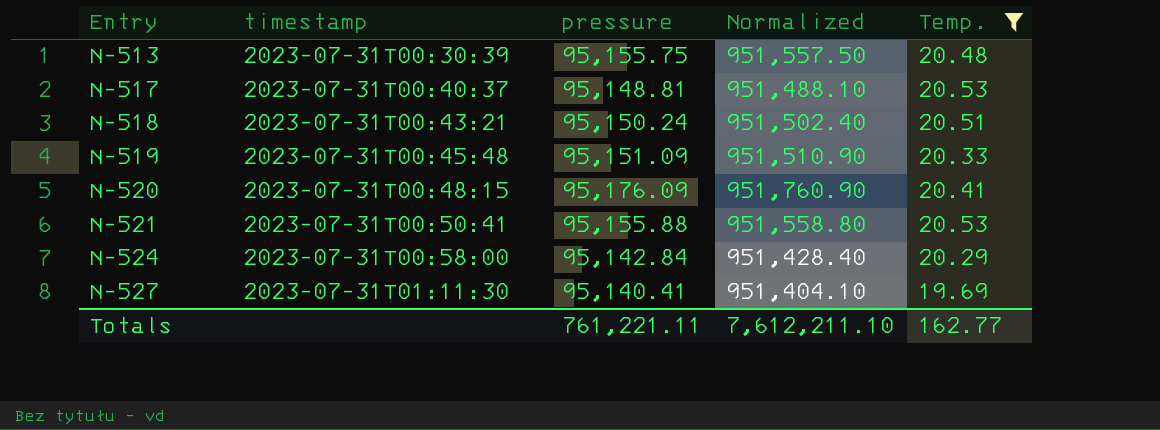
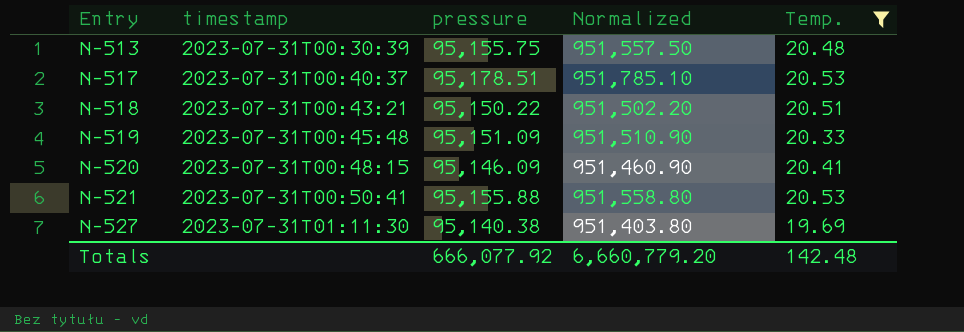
row N-524: 2023-07-31T00:58:00 | 95,142.84 | 951,428.40 | 20.29 -> none
N-517 | pressure: 95,148.81 -> 95,178.51
N-517 | Normalized: 951,488.10 -> 951,785.10
N-518 | pressure: 95,150.24 -> 95,150.22
N-518 | Normalized: 951,502.40 -> 951,502.20
N-520 | pressure: 95,176.09 -> 95,146.09
N-520 | Normalized: 951,760.90 -> 951,460.90
N-527 | pressure: 95,140.41 -> 95,140.38
N-527 | Normalized: 951,404.10 -> 951,403.80
Totals | pressure: 761,221.11 -> 666,077.92
Totals | Normalized: 7,612,211.10 -> 6,660,779.20
Totals | Temp.: 162.77 -> 142.48

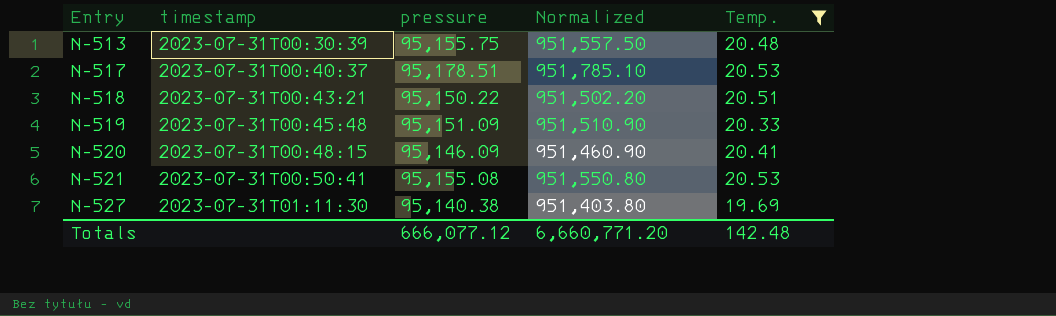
N-521 | pressure: 95,155.88 -> 95,155.08
N-521 | Normalized: 951,558.80 -> 951,550.80
Totals | pressure: 666,077.92 -> 666,077.12
Totals | Normalized: 6,660,779.20 -> 6,660,771.20

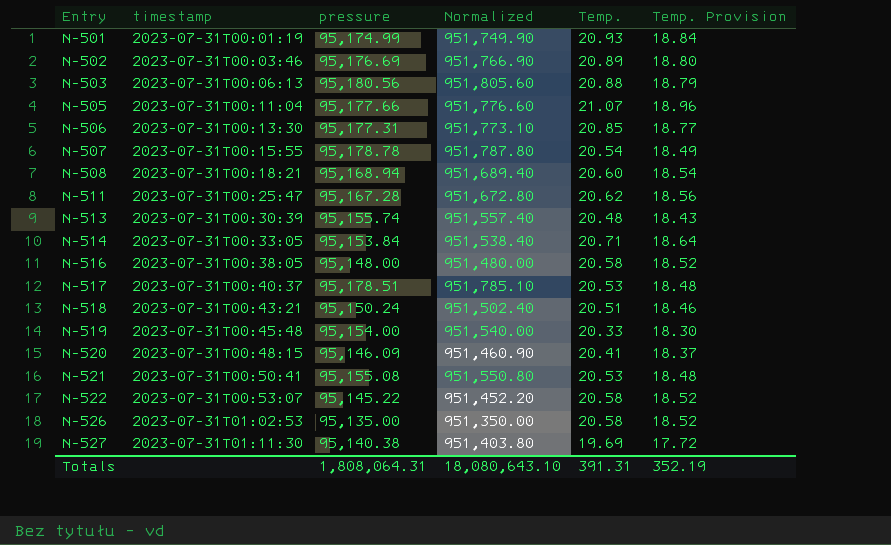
filter: Temp. <= 20.53 -> none
column Temp. Provision | formula: none -> [Temp.] * 0.9
N-513 | pressure: 95,155.75 -> 95,155.74
N-513 | Normalized: 951,557.50 -> 951,557.40
N-518 | pressure: 95,150.22 -> 95,150.24
N-518 | Normalized: 951,502.20 -> 951,502.40
N-519 | pressure: 95,151.09 -> 95,154.00
N-519 | Normalized: 951,510.90 -> 951,540.00
Totals | pressure: 666,077.12 -> 1,808,064.31
Totals | Normalized: 6,660,771.20 -> 18,080,643.10
Totals | Temp.: 142.48 -> 391.31

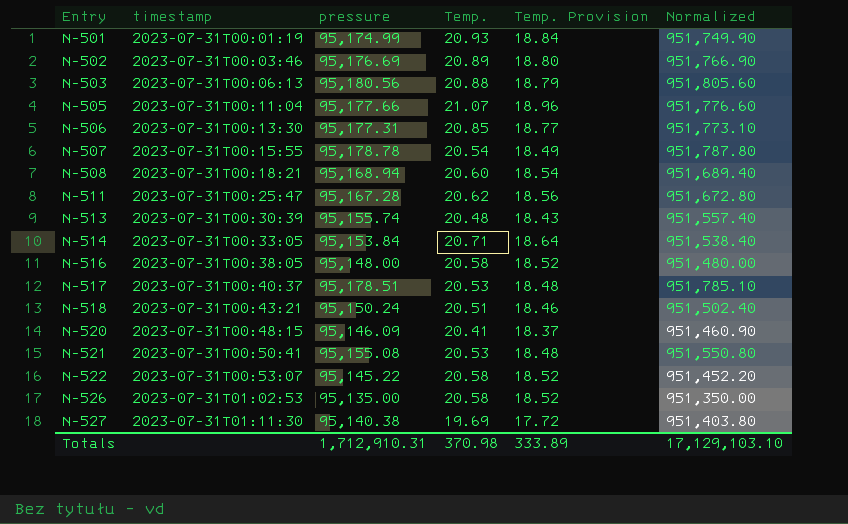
column Normalized | position: 4 -> 6
row N-519: 2023-07-31T00:45:48 | 95,154.00 | 951,540.00 | 20.33 | 18.30 -> none
Totals | pressure: 1,808,064.31 -> 1,712,910.31
Totals | Temp.: 391.31 -> 370.98
Totals | Temp. Provision: 352.19 -> 333.89
Totals | Normalized: 18,080,643.10 -> 17,129,103.10

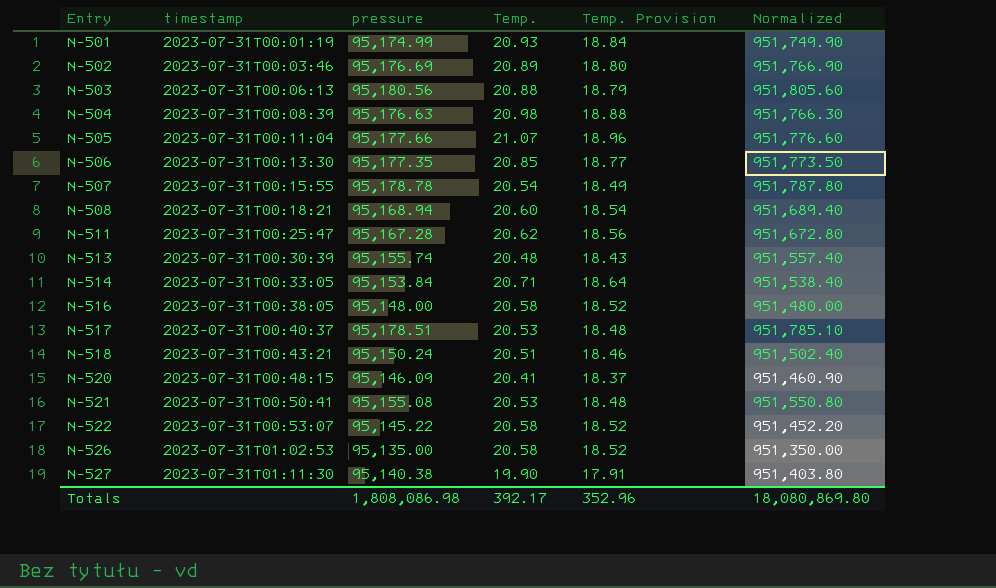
row N-504: none -> 2023-07-31T00:08:39 | 95,176.63 | 20.98 | 18.88 | 951,766.30
N-506 | pressure: 95,177.31 -> 95,177.35
N-506 | Normalized: 951,773.10 -> 951,773.50
N-527 | Temp.: 19.69 -> 19.90
N-527 | Temp. Provision: 17.72 -> 17.91
Totals | pressure: 1,712,910.31 -> 1,808,086.98
Totals | Temp.: 370.98 -> 392.17
Totals | Temp. Provision: 333.89 -> 352.96
Totals | Normalized: 17,129,103.10 -> 18,080,869.80

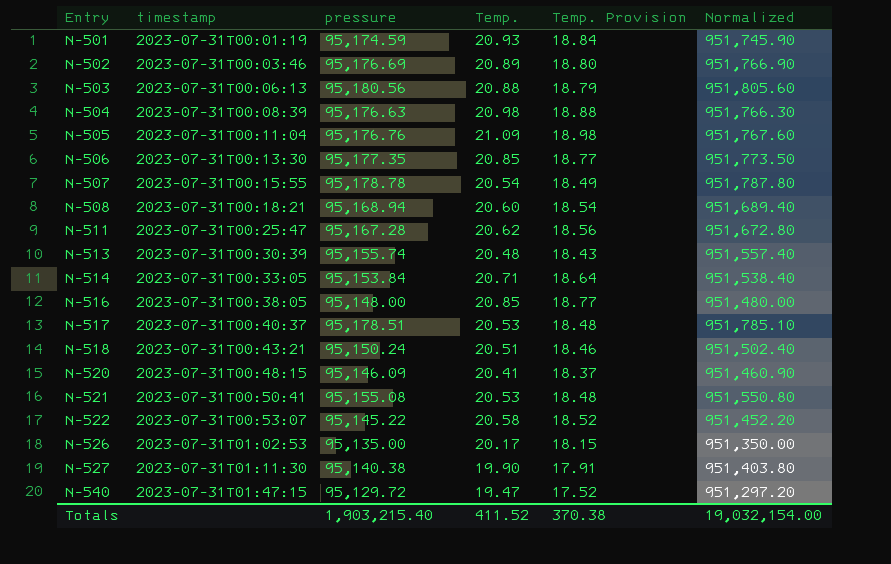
N-501 | pressure: 95,174.99 -> 95,174.59
N-501 | Normalized: 951,749.90 -> 951,745.90
N-505 | pressure: 95,177.66 -> 95,176.76
N-505 | Temp.: 21.07 -> 21.09
N-505 | Temp. Provision: 18.96 -> 18.98
N-505 | Normalized: 951,776.60 -> 951,767.60
N-516 | Temp.: 20.58 -> 20.85
N-516 | Temp. Provision: 18.52 -> 18.77
N-526 | Temp.: 20.58 -> 20.17
N-526 | Temp. Provision: 18.52 -> 18.15
row N-540: none -> 2023-07-31T01:47:15 | 95,129.72 | 19.47 | 17.52 | 951,297.20
Totals | pressure: 1,808,086.98 -> 1,903,215.40
Totals | Temp.: 392.17 -> 411.52
Totals | Temp. Provision: 352.96 -> 370.38
Totals | Normalized: 18,080,869.80 -> 19,032,154.00

